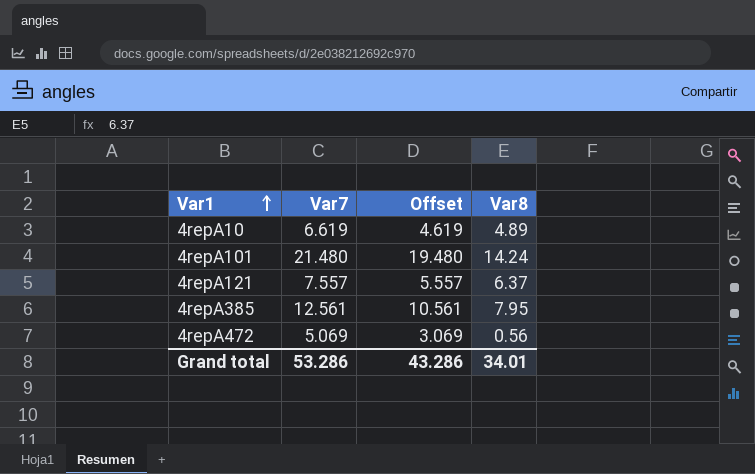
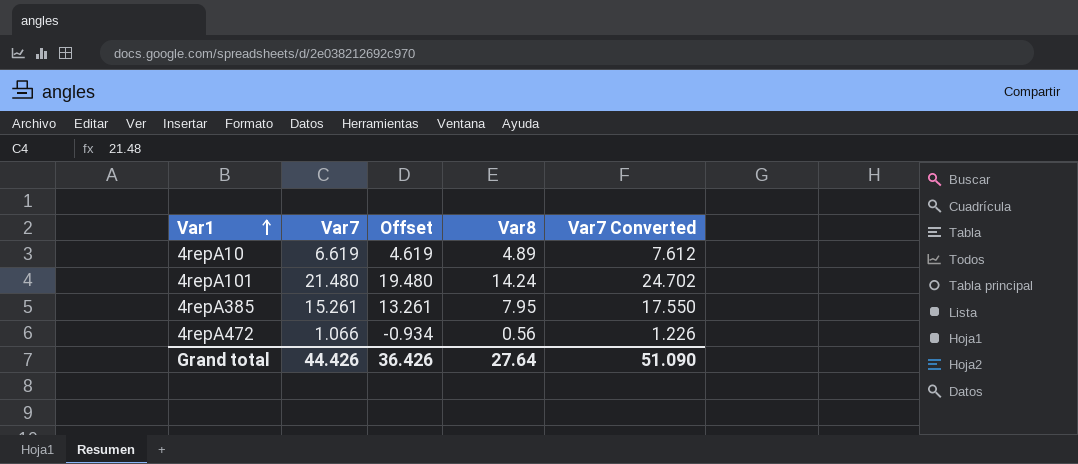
column Var7 Converted | formula: none -> [Var7] * 1.15
row 4repA121: 7.557 | 5.557 | 6.37 -> none
4repA385 | Var7: 12.561 -> 15.261
4repA385 | Offset: 10.561 -> 13.261
4repA472 | Var7: 5.069 -> 1.066
4repA472 | Offset: 3.069 -> -0.934
Grand total | Var7: 53.286 -> 44.426
Grand total | Offset: 43.286 -> 36.426
Grand total | Var8: 34.01 -> 27.64

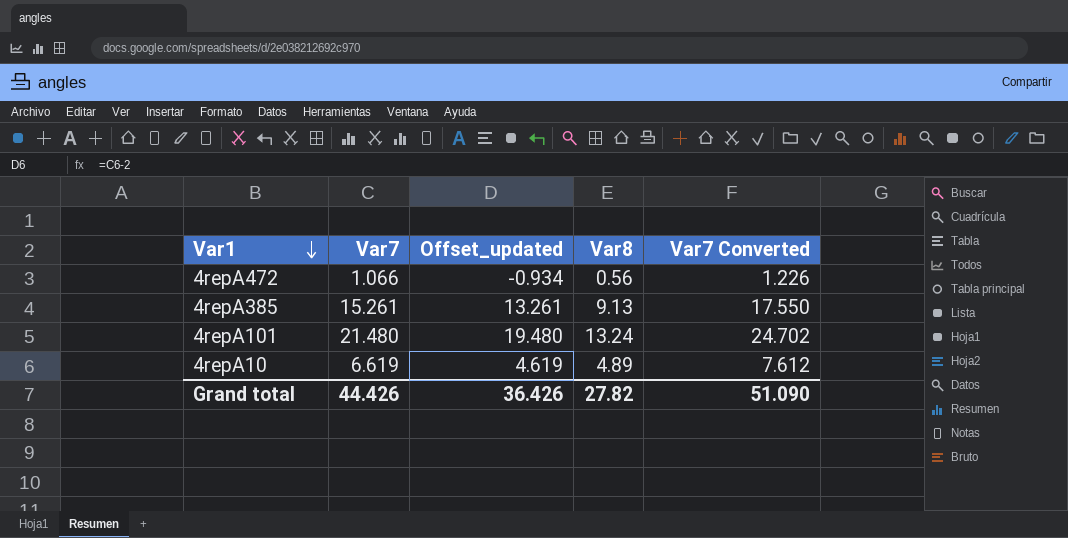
row order: Var1 ascending -> Var1 descending
column name: Offset -> Offset_updated
4repA385 | Var8: 7.95 -> 9.13
4repA101 | Var8: 14.24 -> 13.24
Grand total | Var8: 27.64 -> 27.82

